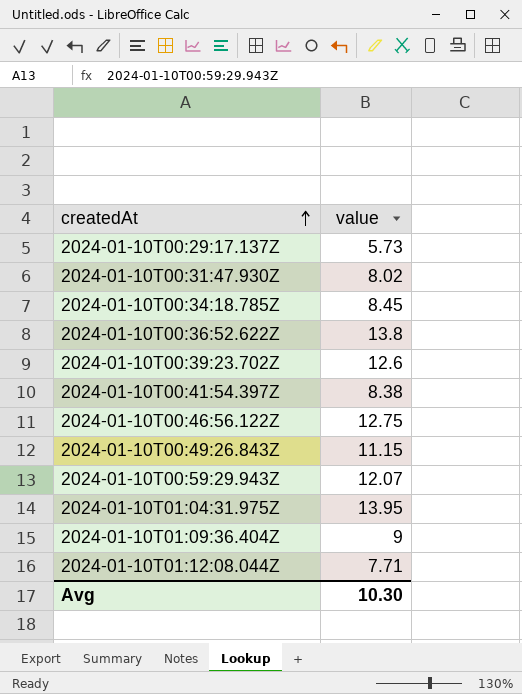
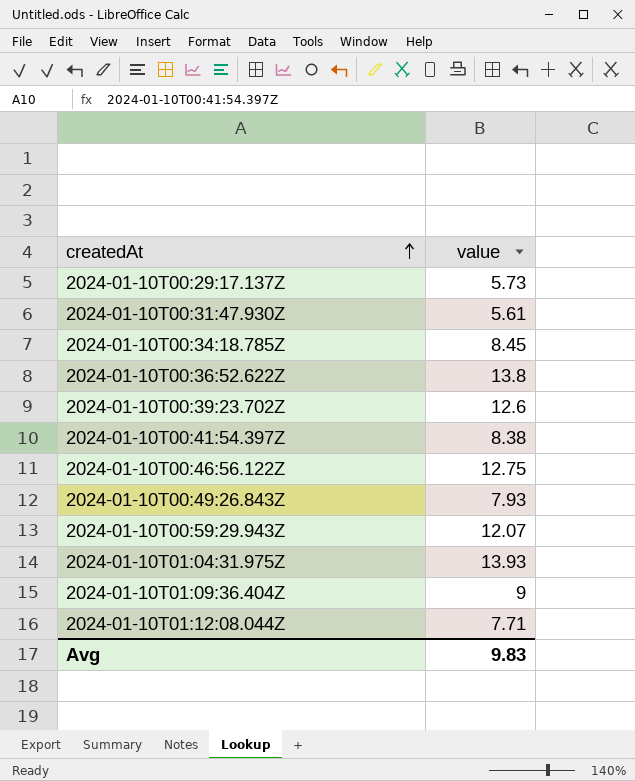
2024-01-10T00:31:47.930Z | value: 8.02 -> 5.61
2024-01-10T00:49:26.843Z | value: 11.15 -> 7.93
2024-01-10T01:04:31.975Z | value: 13.95 -> 13.93
Avg | value: 10.30 -> 9.83

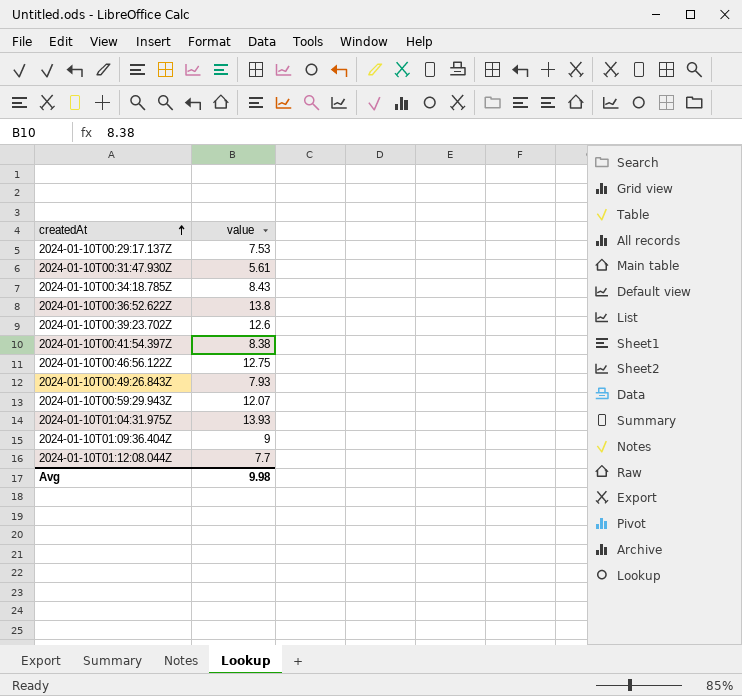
2024-01-10T00:29:17.137Z | value: 5.73 -> 7.53
2024-01-10T00:34:18.785Z | value: 8.45 -> 8.43
2024-01-10T01:12:08.044Z | value: 7.71 -> 7.7
Avg | value: 9.83 -> 9.98

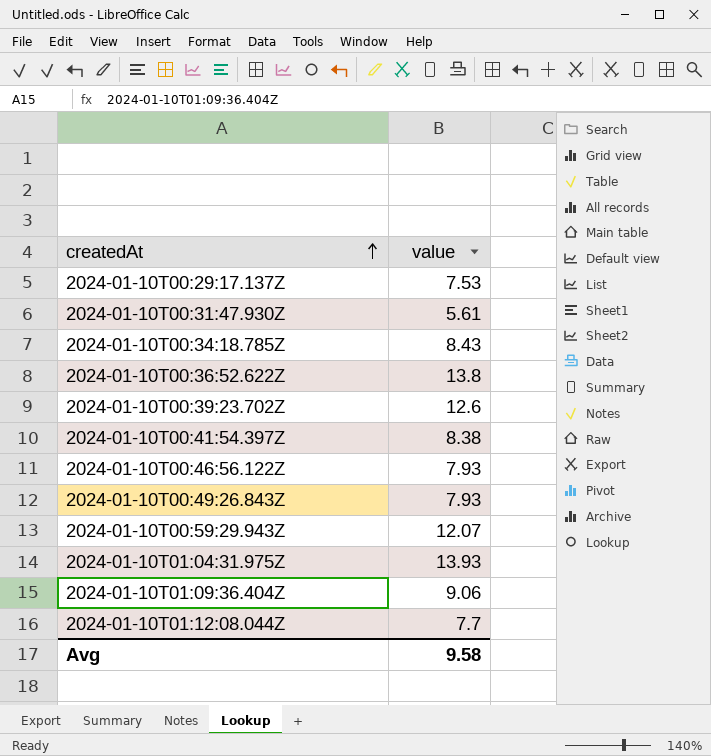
2024-01-10T00:46:56.122Z | value: 12.75 -> 7.93
2024-01-10T01:09:36.404Z | value: 9 -> 9.06
Avg | value: 9.98 -> 9.58

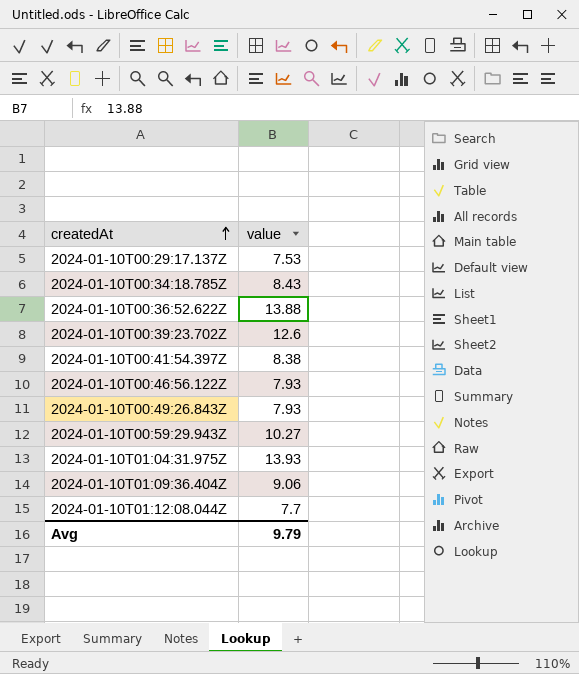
row 2024-01-10T00:31:47.930Z: 5.61 -> none
2024-01-10T00:36:52.622Z | value: 13.8 -> 13.88
2024-01-10T00:59:29.943Z | value: 12.07 -> 10.27
Avg | value: 9.58 -> 9.79

